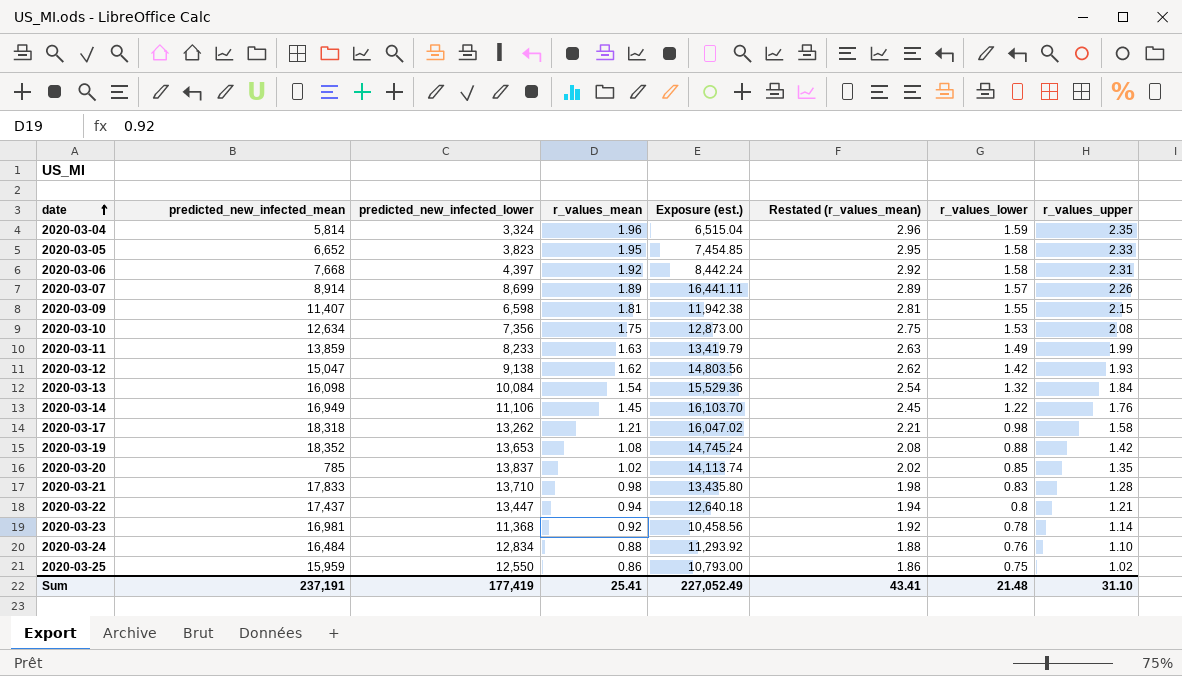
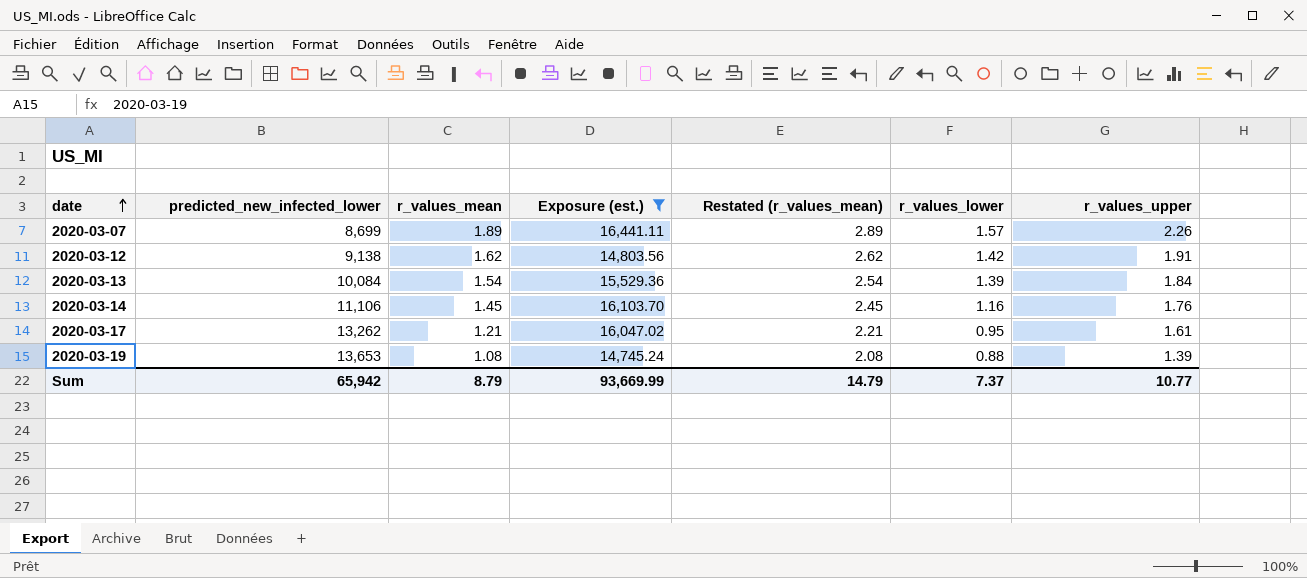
filter: none -> Exposure (est.) >= 14,745.24
column predicted_new_infected_mean | position: 2 -> none
2020-03-12 | r_values_upper: 1.93 -> 1.91
2020-03-13 | r_values_lower: 1.32 -> 1.39
2020-03-14 | r_values_lower: 1.22 -> 1.16
2020-03-17 | r_values_lower: 0.98 -> 0.95
2020-03-17 | r_values_upper: 1.58 -> 1.61
2020-03-19 | r_values_upper: 1.42 -> 1.39
Sum | predicted_new_infected_lower: 177,419 -> 65,942
Sum | r_values_mean: 25.41 -> 8.79
Sum | Exposure (est.): 227,052.49 -> 93,669.99
Sum | Restated (r_values_mean): 43.41 -> 14.79
Sum | r_values_lower: 21.48 -> 7.37
Sum | r_values_upper: 31.10 -> 10.77

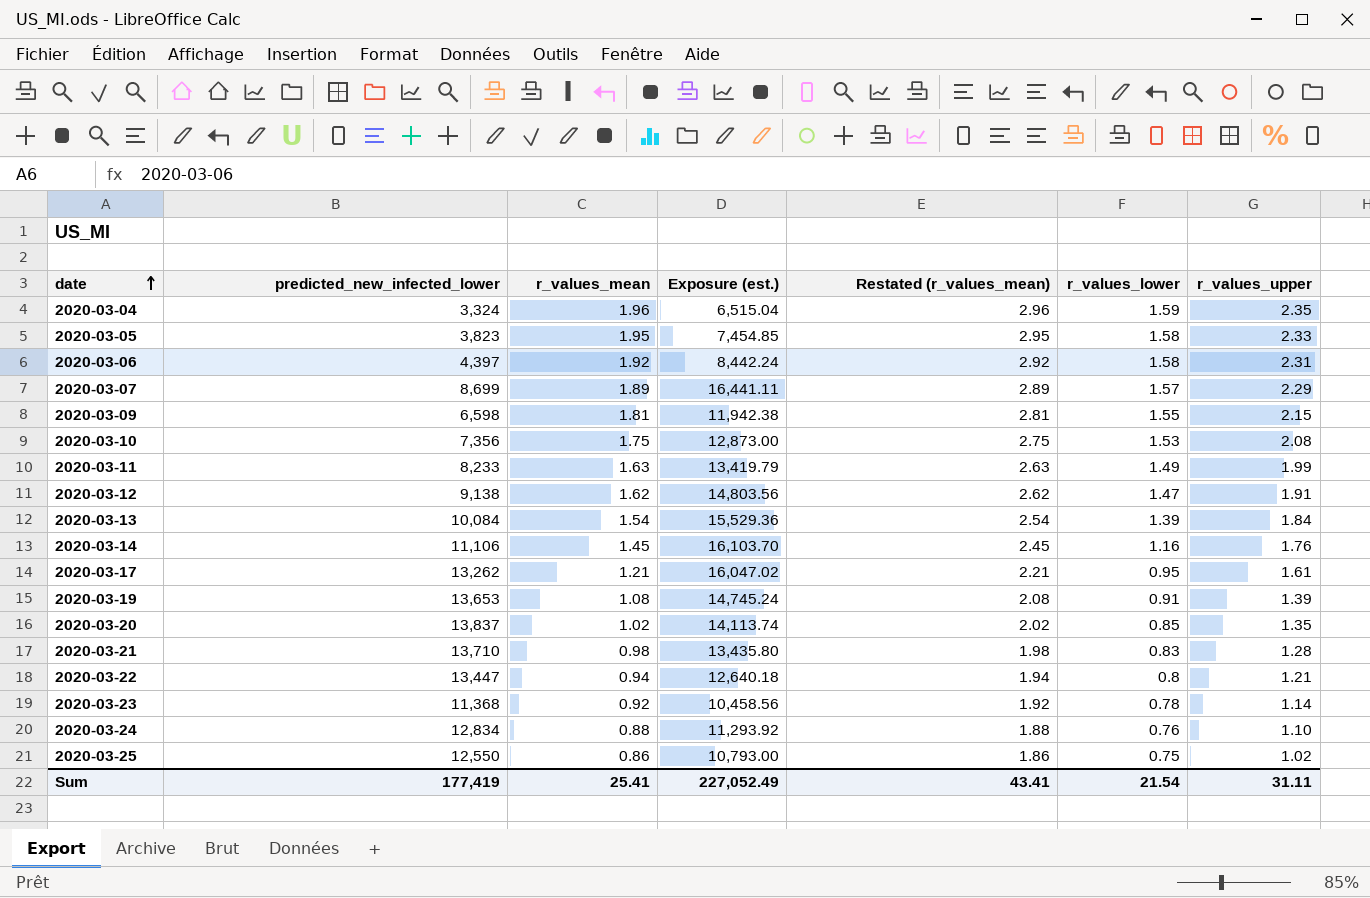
filter: Exposure (est.) >= 14,745.24 -> none
2020-03-07 | r_values_upper: 2.26 -> 2.29
2020-03-12 | r_values_lower: 1.42 -> 1.47
2020-03-19 | r_values_lower: 0.88 -> 0.91
Sum | predicted_new_infected_lower: 65,942 -> 177,419
Sum | r_values_mean: 8.79 -> 25.41
Sum | Exposure (est.): 93,669.99 -> 227,052.49
Sum | Restated (r_values_mean): 14.79 -> 43.41
Sum | r_values_lower: 7.37 -> 21.54
Sum | r_values_upper: 10.77 -> 31.11

